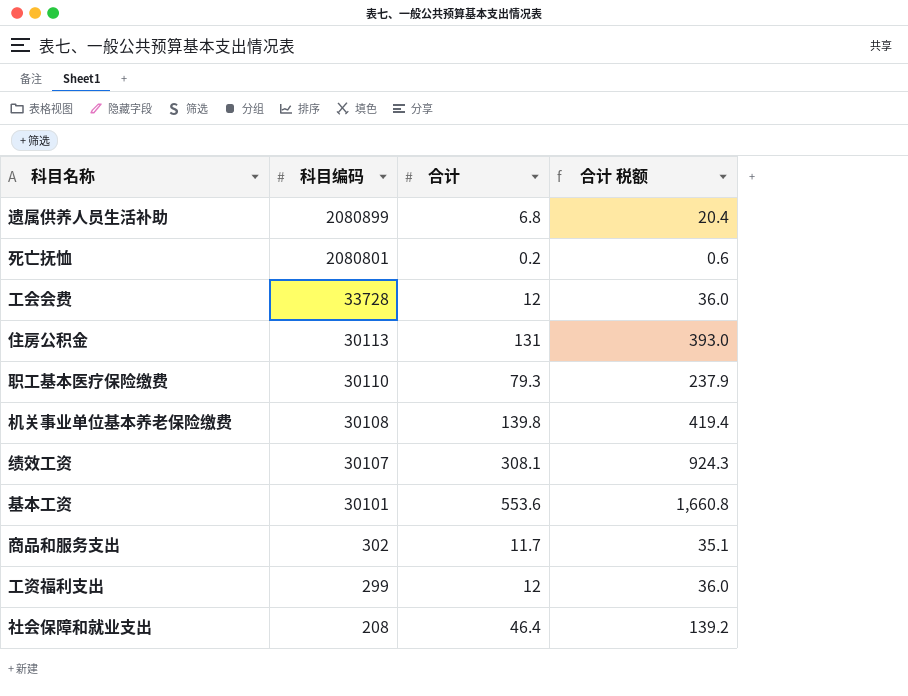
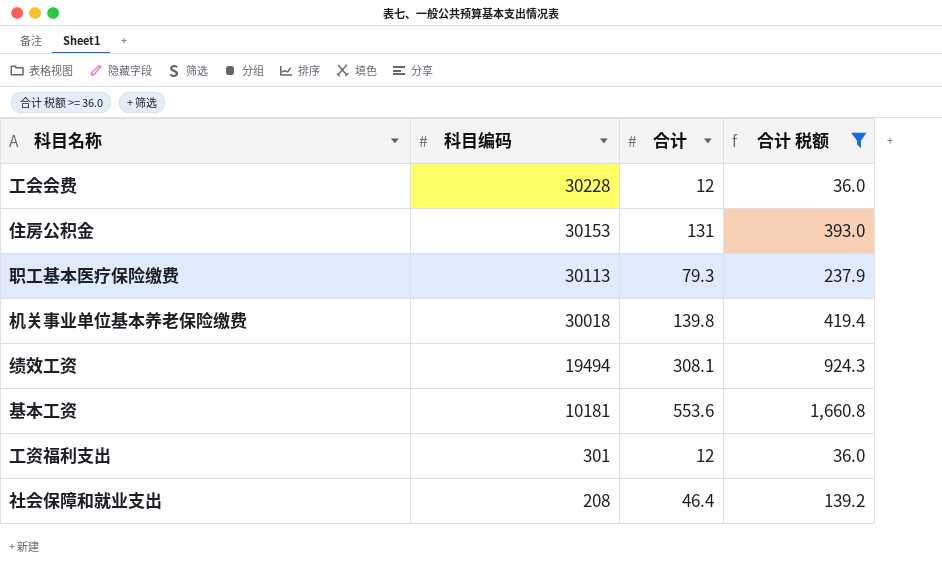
filter: none -> 合计 税额 >= 36.0
工会会费 | 科目编码: 33728 -> 30228
住房公积金 | 科目编码: 30113 -> 30153
职工基本医疗保险缴费 | 科目编码: 30110 -> 30113
机关事业单位基本养老保险缴费 | 科目编码: 30108 -> 30018
绩效工资 | 科目编码: 30107 -> 19494
基本工资 | 科目编码: 30101 -> 10181
工资福利支出 | 科目编码: 299 -> 301

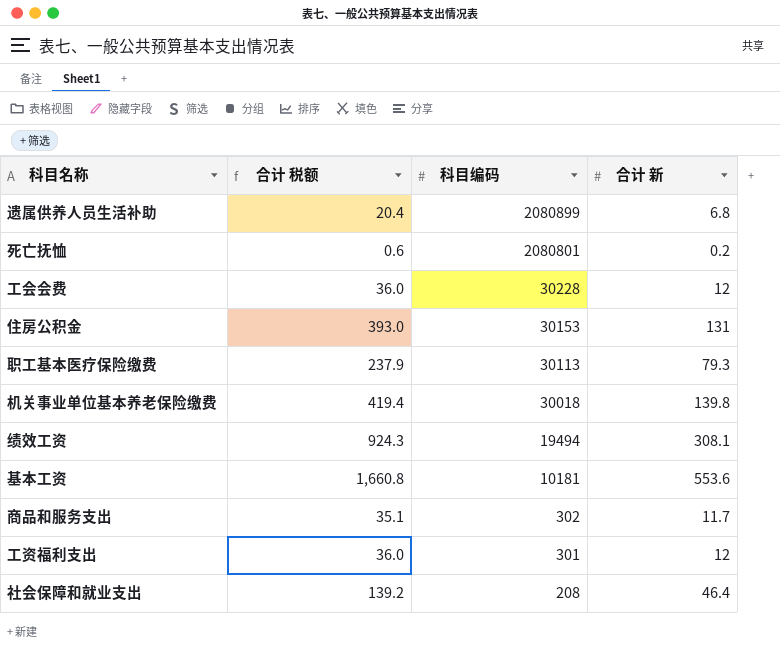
filter: 合计 税额 >= 36.0 -> none
column 合计 税额 | position: 4 -> 2
column name: 合计 -> 合计 新

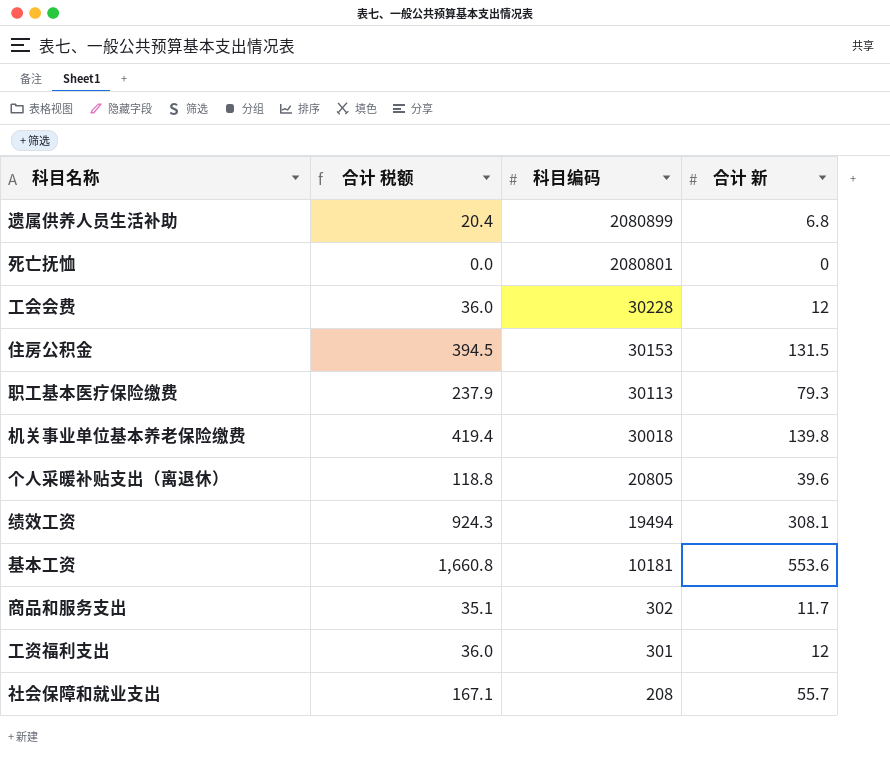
死亡抚恤 | 合计 税额: 0.6 -> 0.0
死亡抚恤 | 合计 新: 0.2 -> 0
住房公积金 | 合计 税额: 393.0 -> 394.5
住房公积金 | 合计 新: 131 -> 131.5
row 个人采暖补贴支出（离退休）: none -> 118.8 | 20805 | 39.6
社会保障和就业支出 | 合计 税额: 139.2 -> 167.1
社会保障和就业支出 | 合计 新: 46.4 -> 55.7

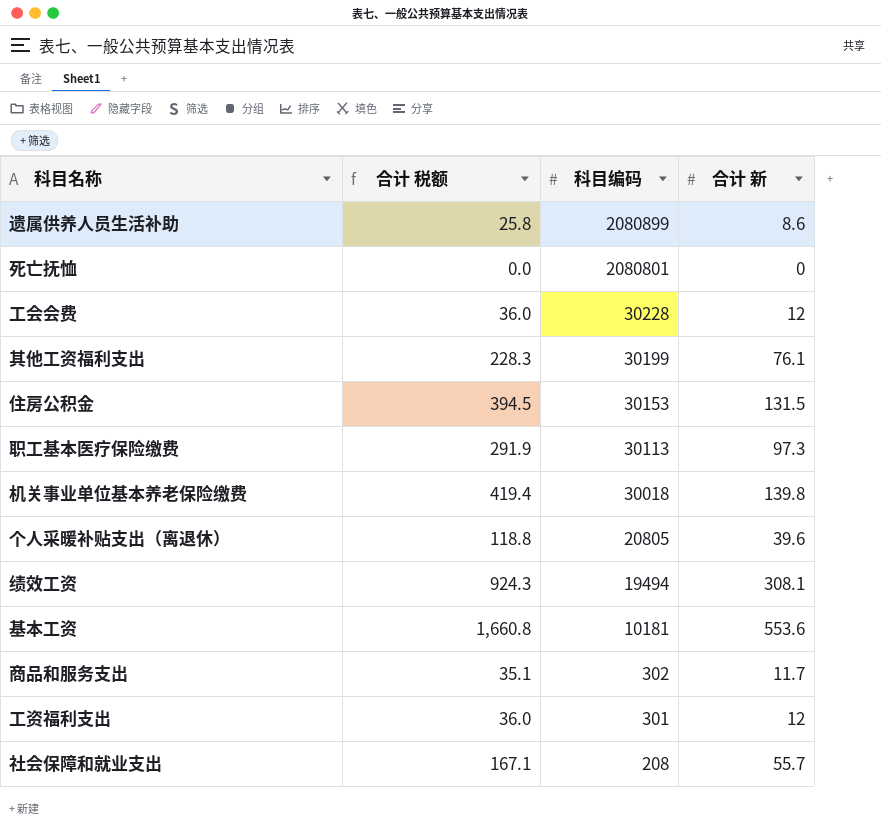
遗属供养人员生活补助 | 合计 税额: 20.4 -> 25.8
遗属供养人员生活补助 | 合计 新: 6.8 -> 8.6
row 其他工资福利支出: none -> 228.3 | 30199 | 76.1
职工基本医疗保险缴费 | 合计 税额: 237.9 -> 291.9
职工基本医疗保险缴费 | 合计 新: 79.3 -> 97.3

